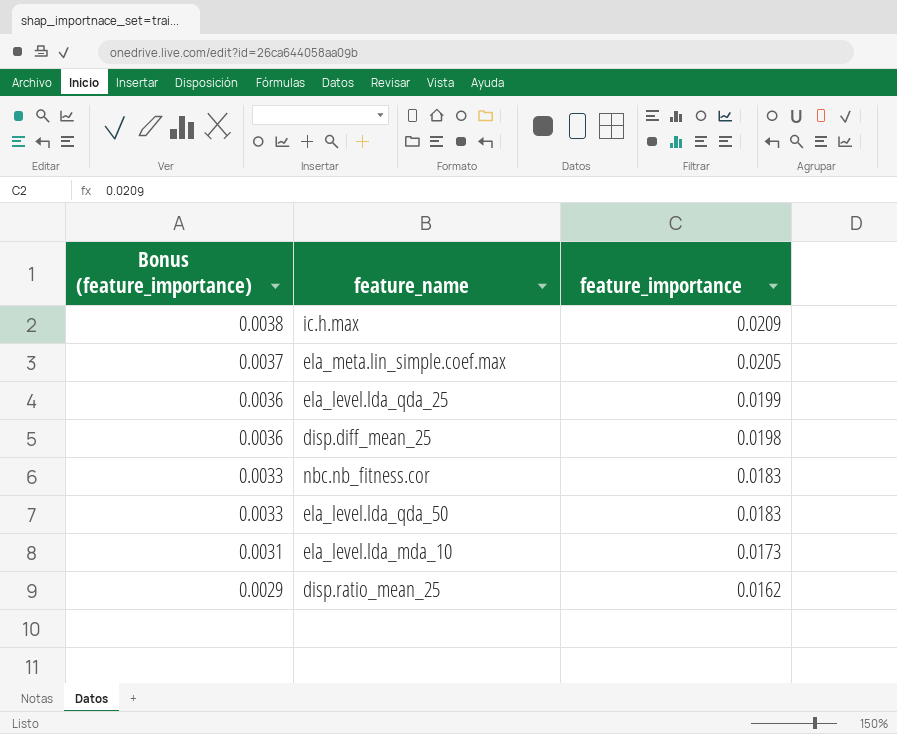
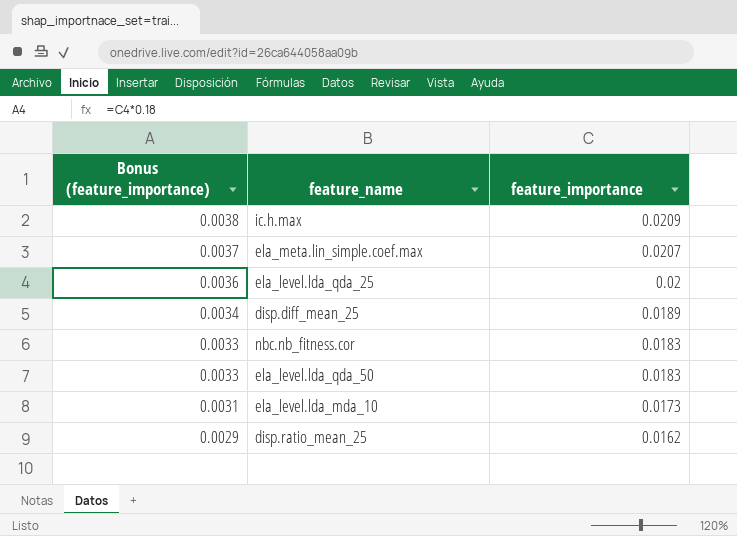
ela_meta.lin_simple.coef.max | feature_importance: 0.0205 -> 0.0207
ela_level.lda_qda_25 | feature_importance: 0.0199 -> 0.02
disp.diff_mean_25 | Bonus (feature_importance): 0.0036 -> 0.0034
disp.diff_mean_25 | feature_importance: 0.0198 -> 0.0189

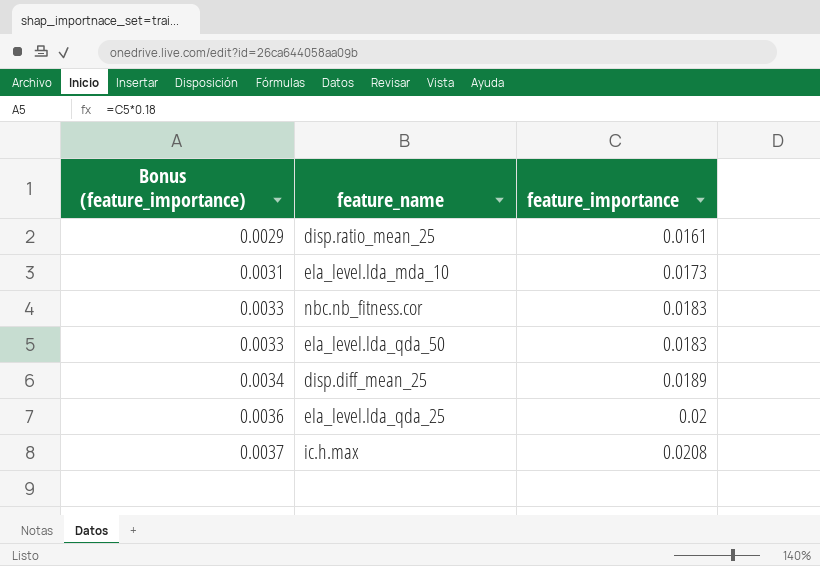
row order: Bonus (feature_importance) descending -> Bonus (feature_importance) ascending
row ela_meta.lin_simple.coef.max: 0.0037 | 0.0207 -> none
disp.ratio_mean_25 | feature_importance: 0.0162 -> 0.0161
ic.h.max | Bonus (feature_importance): 0.0038 -> 0.0037
ic.h.max | feature_importance: 0.0209 -> 0.0208

